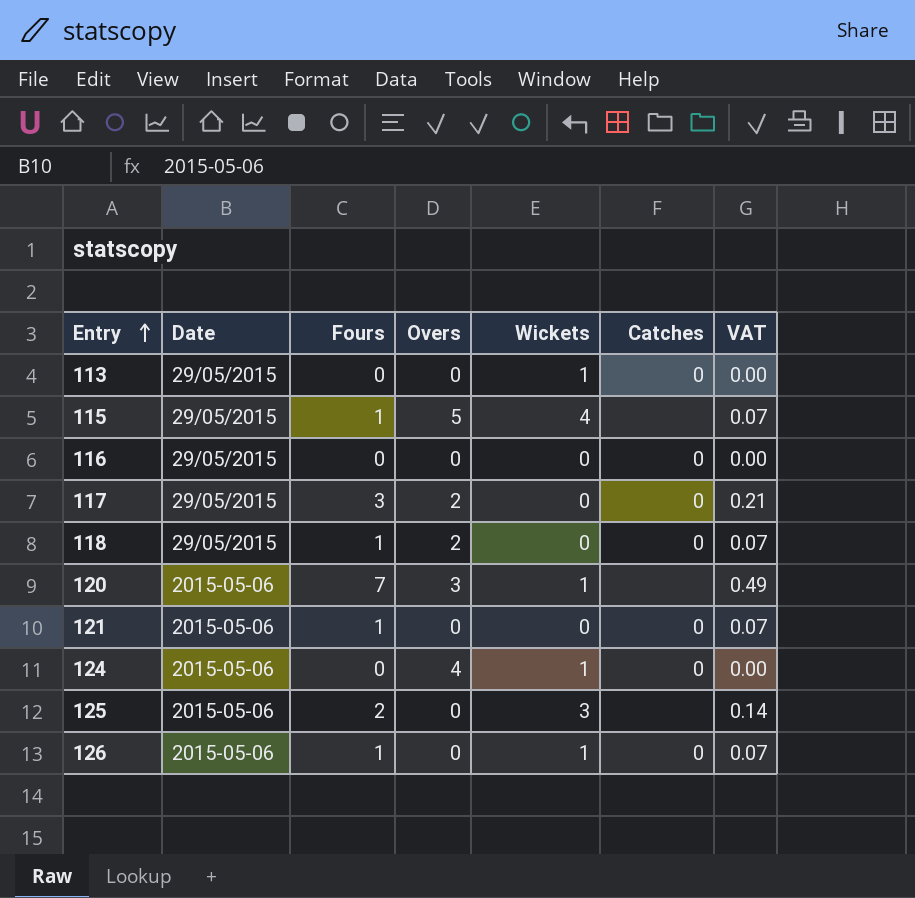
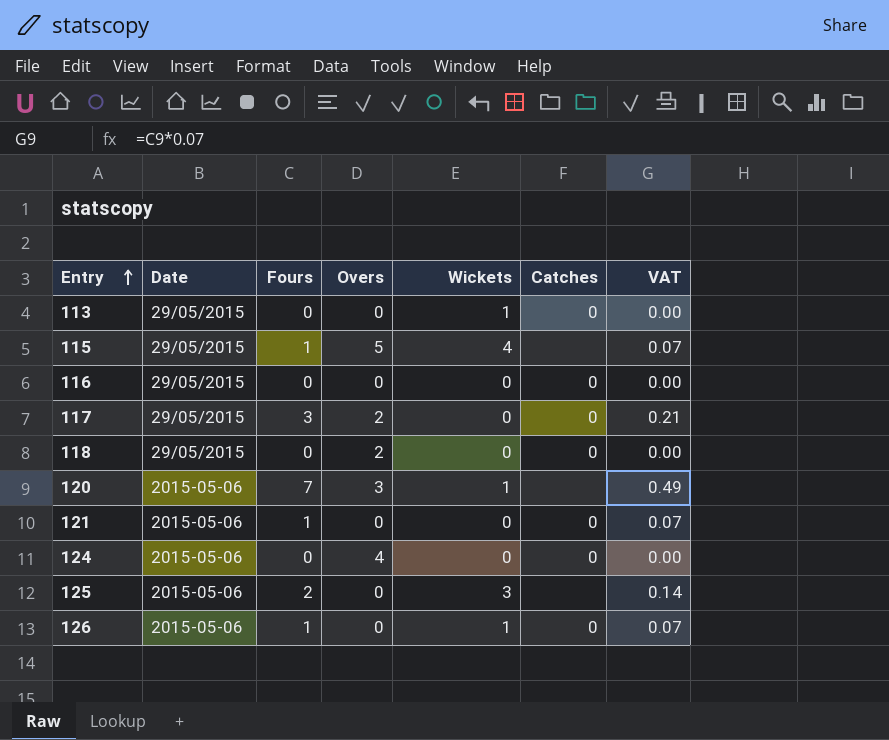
118 | Fours: 1 -> 0
118 | VAT: 0.07 -> 0.00
124 | Wickets: 1 -> 0

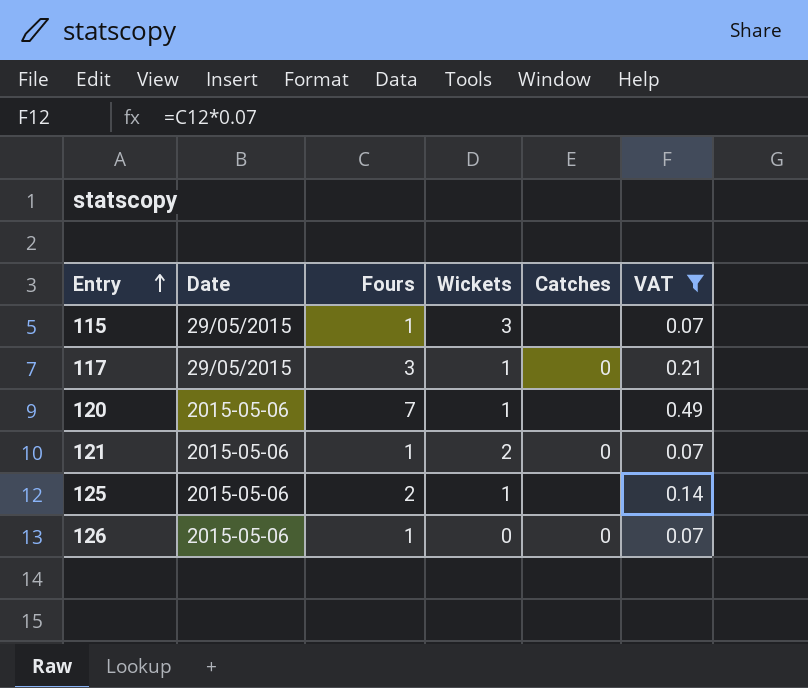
filter: none -> VAT != 0.00
column Overs | position: 4 -> none
115 | Wickets: 4 -> 3
117 | Wickets: 0 -> 1
121 | Wickets: 0 -> 2
125 | Wickets: 3 -> 1
126 | Wickets: 1 -> 0

